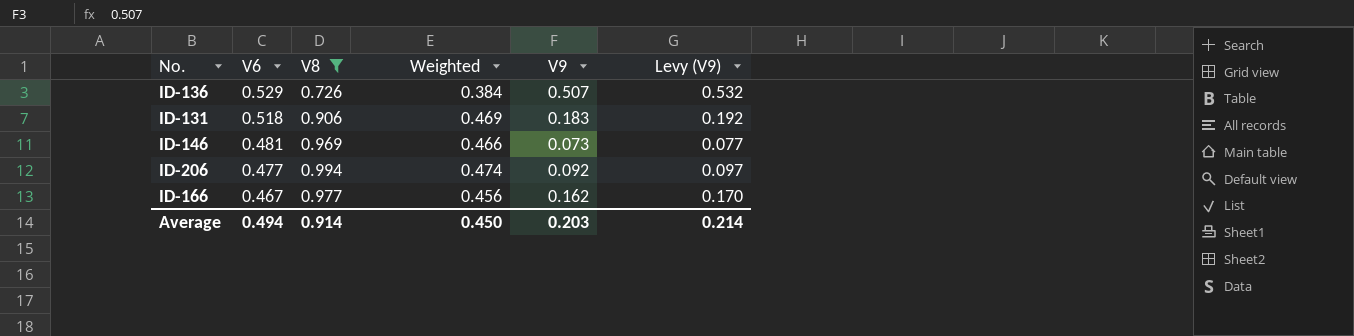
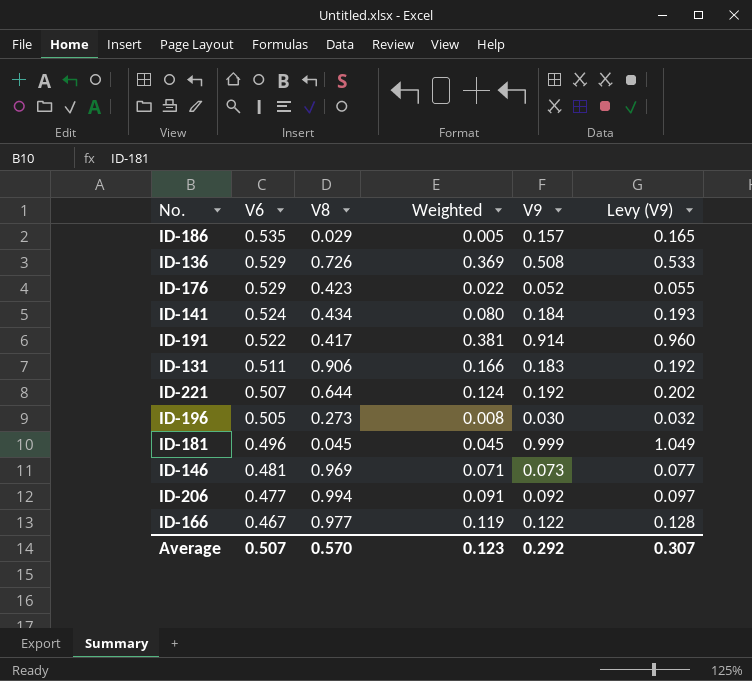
filter: V8 >= 0.726 -> none
column Weighted | formula: [V6] * [V8] -> [V8] * [V9]
ID-136 | V9: 0.507 -> 0.508
ID-136 | Levy (V9): 0.532 -> 0.533
ID-131 | V6: 0.518 -> 0.511
ID-166 | V9: 0.162 -> 0.122
ID-166 | Levy (V9): 0.170 -> 0.128
Average | V6: 0.494 -> 0.507
Average | V8: 0.914 -> 0.570
Average | Weighted: 0.450 -> 0.123
Average | V9: 0.203 -> 0.292
Average | Levy (V9): 0.214 -> 0.307

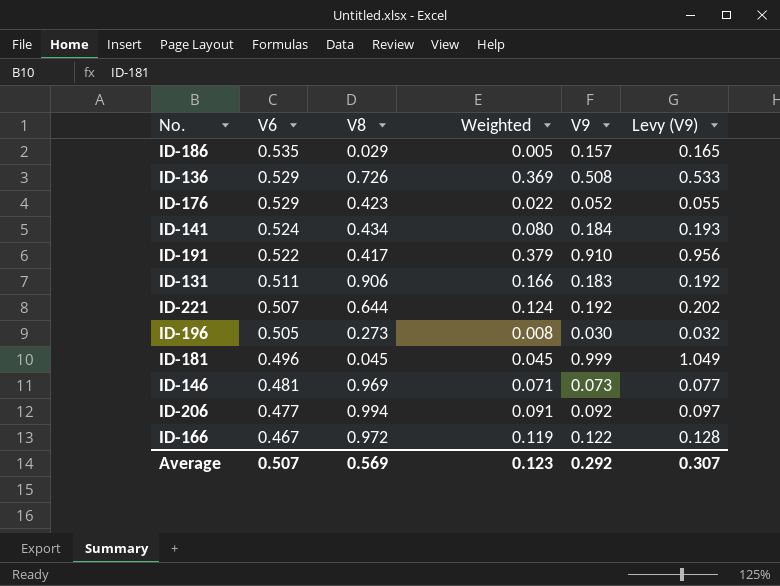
ID-191 | Weighted: 0.381 -> 0.379
ID-191 | V9: 0.914 -> 0.910
ID-191 | Levy (V9): 0.960 -> 0.956
ID-166 | V8: 0.977 -> 0.972
Average | V8: 0.570 -> 0.569

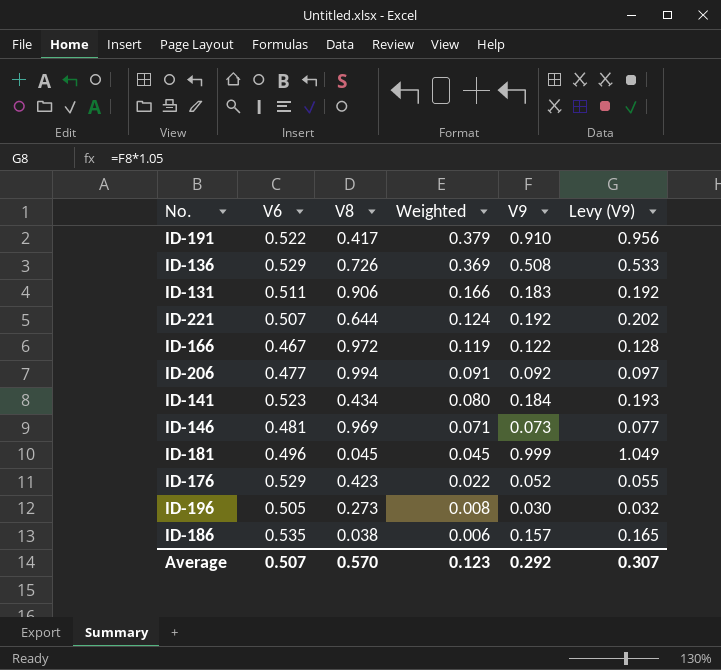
row order: V6 descending -> Weighted descending
ID-141 | V6: 0.524 -> 0.523
ID-186 | V8: 0.029 -> 0.038
ID-186 | Weighted: 0.005 -> 0.006
Average | V8: 0.569 -> 0.570

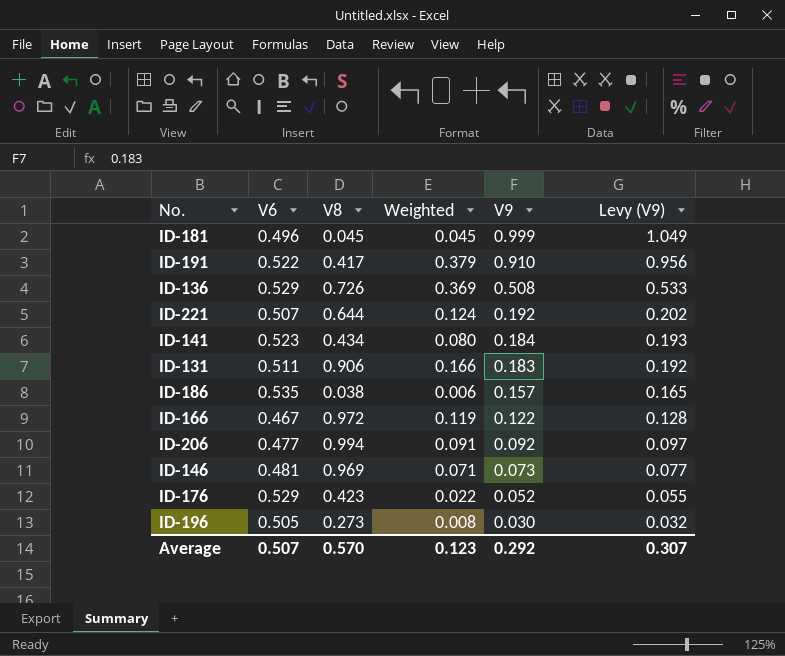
row order: Weighted descending -> V9 descending

